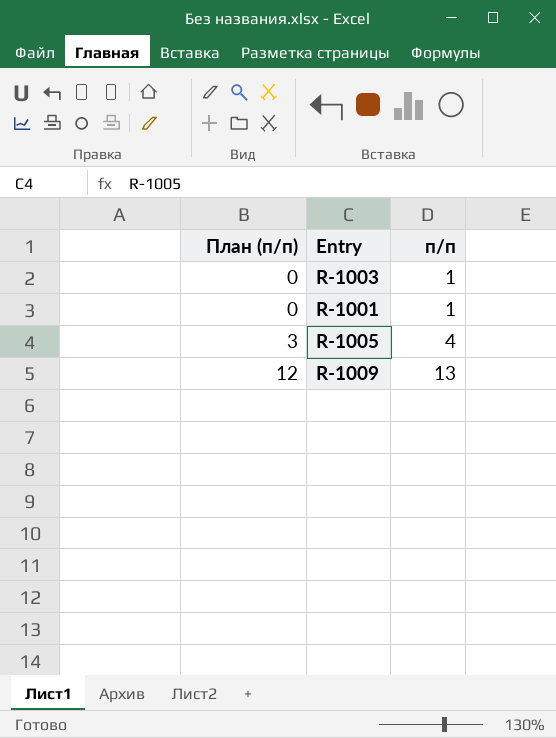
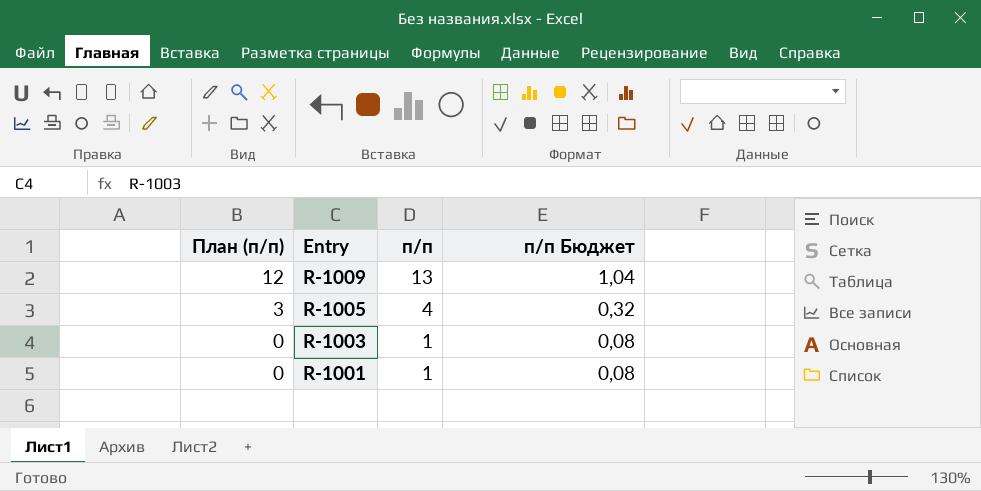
row order: План (п/п) ascending -> План (п/п) descending
column п/п Бюджет | formula: none -> [п/п] * 0,08

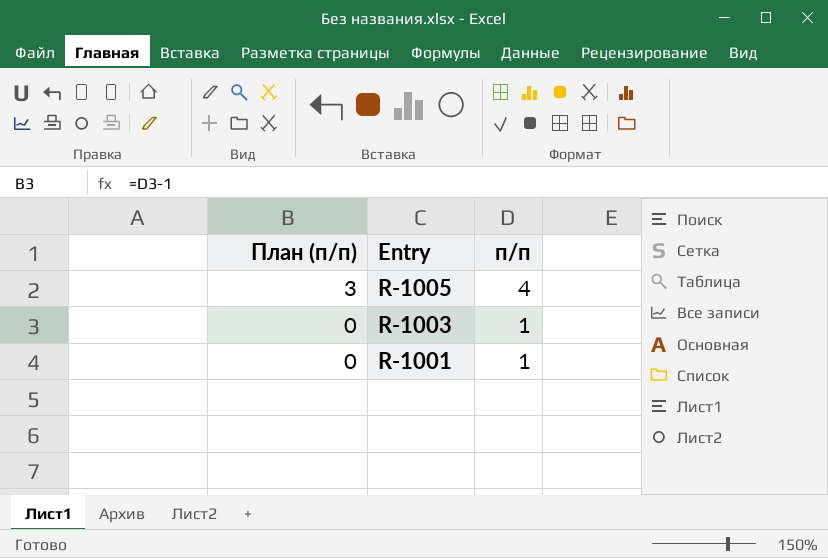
column п/п Бюджет | formula: [п/п] * 0,08 -> none
row R-1009: 12 | 13 | 1,04 -> none

